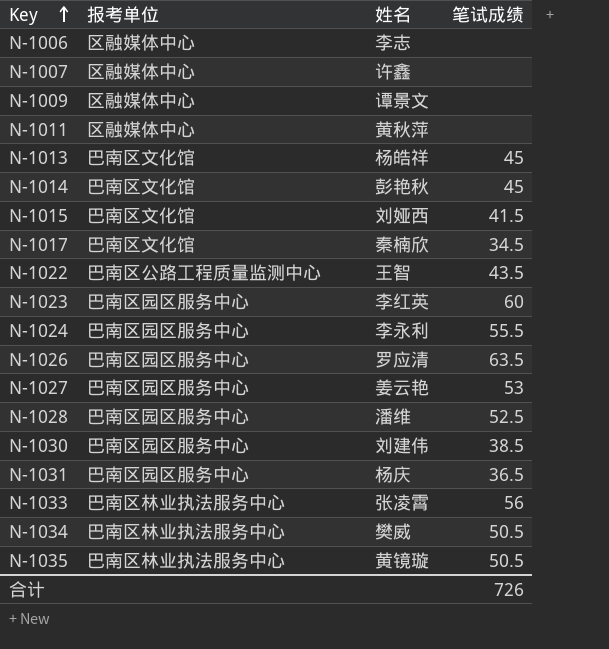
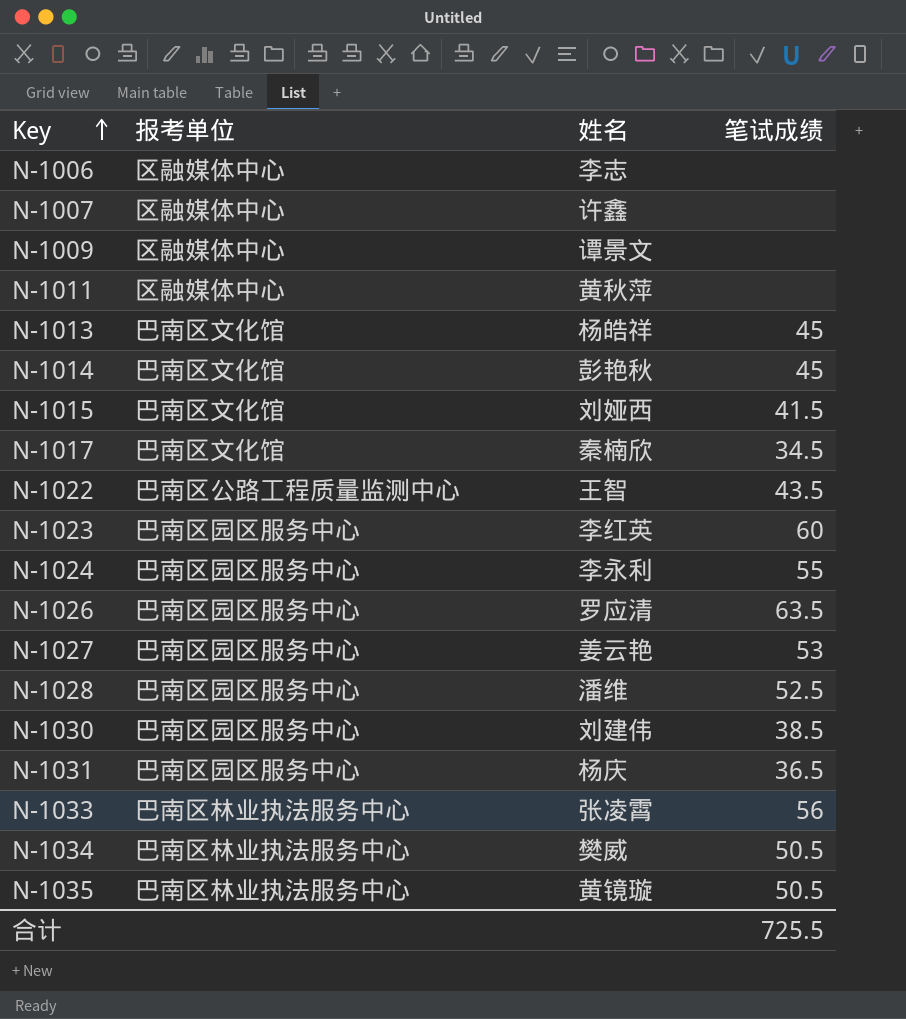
N-1024 | 笔试成绩: 55.5 -> 55
合计 | 笔试成绩: 726 -> 725.5

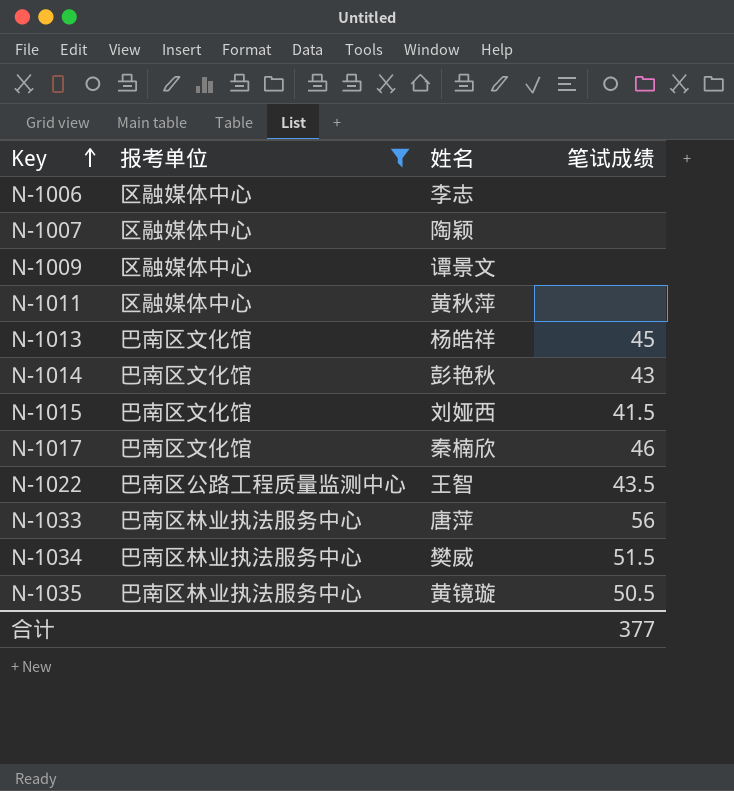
filter: none -> 报考单位 != 巴南区园区服务中心
N-1007 | 姓名: 许鑫 -> 陶颖
N-1014 | 笔试成绩: 45 -> 43
N-1017 | 笔试成绩: 34.5 -> 46
N-1033 | 姓名: 张凌霄 -> 唐萍
N-1034 | 笔试成绩: 50.5 -> 51.5
合计 | 笔试成绩: 725.5 -> 377

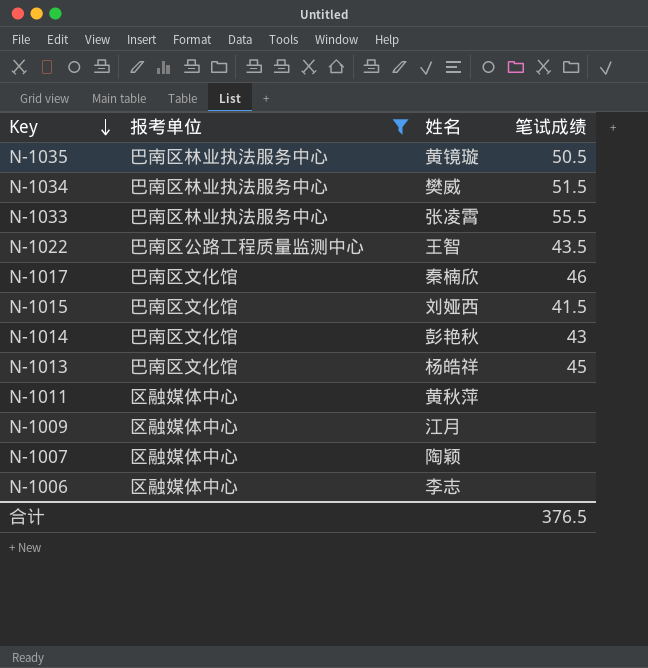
row order: Key ascending -> Key descending
N-1033 | 姓名: 唐萍 -> 张凌霄
N-1033 | 笔试成绩: 56 -> 55.5
N-1009 | 姓名: 谭景文 -> 江月
合计 | 笔试成绩: 377 -> 376.5

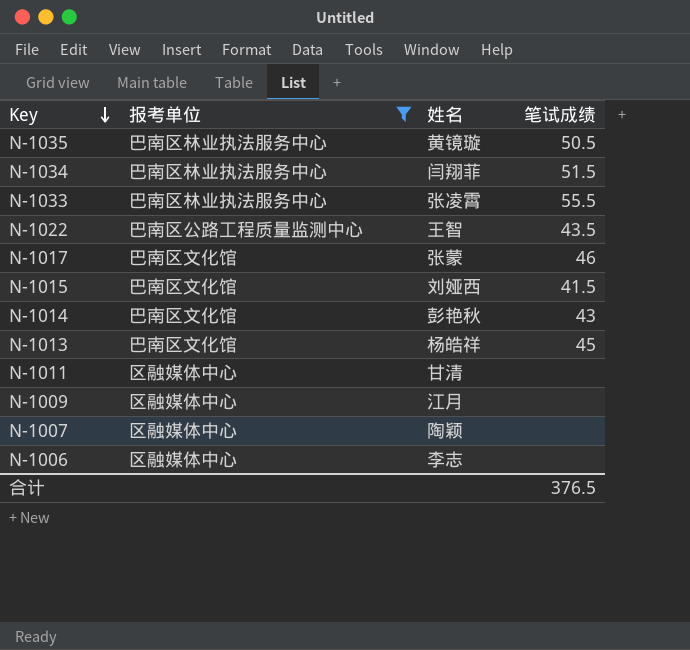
N-1034 | 姓名: 樊威 -> 闫翔菲
N-1017 | 姓名: 秦楠欣 -> 张蒙
N-1011 | 姓名: 黄秋萍 -> 甘清

